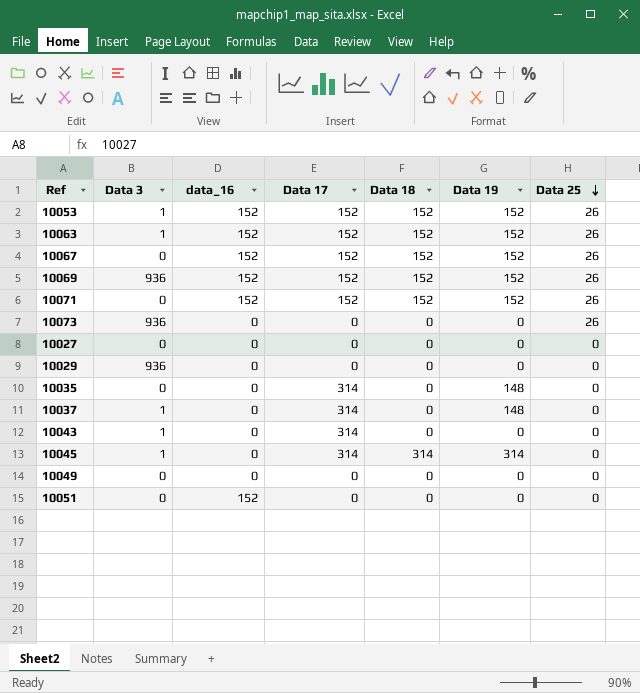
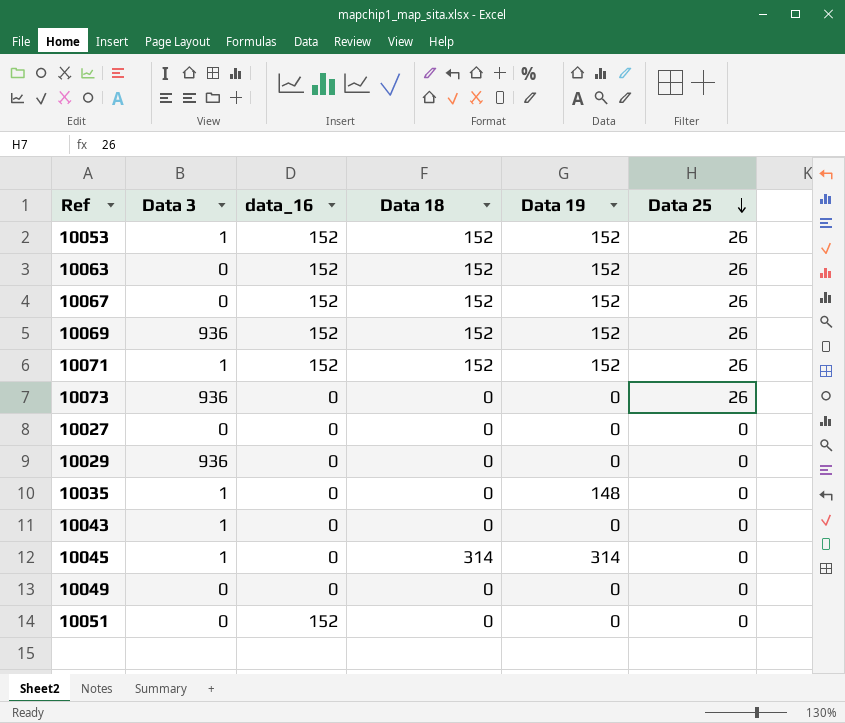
column Data 17 | position: 4 -> none
row 10037: 1 | 0 | 314 | 0 | 148 | 0 -> none
10063 | Data 3: 1 -> 0
10071 | Data 3: 0 -> 1
10035 | Data 3: 0 -> 1

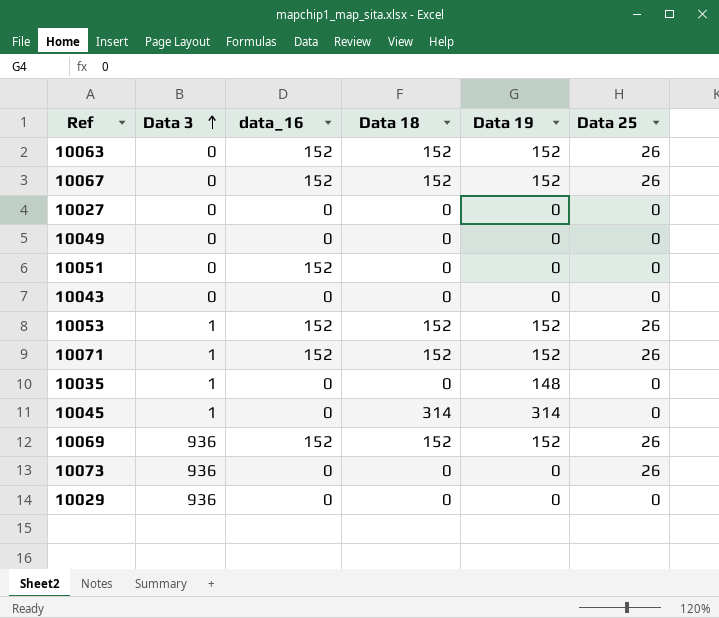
row order: Data 25 descending -> Data 3 ascending
10043 | Data 3: 1 -> 0

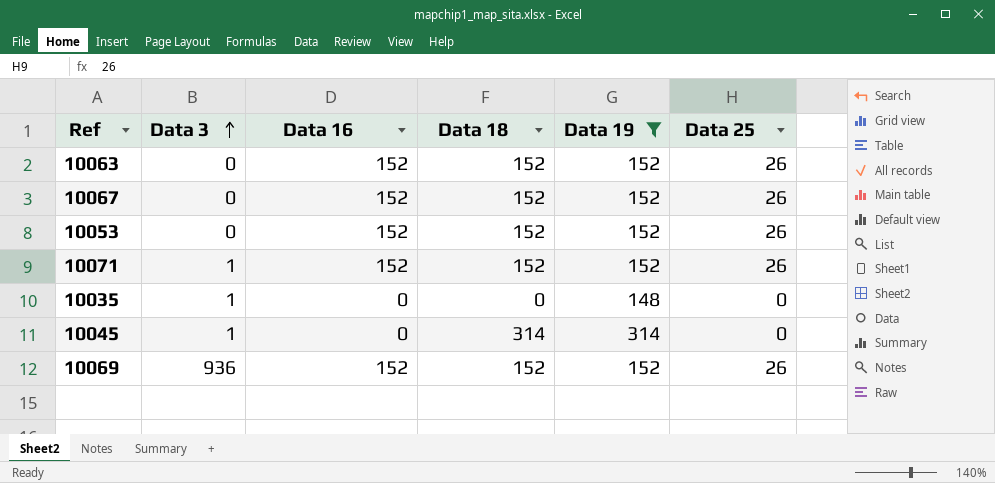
filter: none -> Data 19 != 0
column name: data_16 -> Data 16
10053 | Data 3: 1 -> 0

